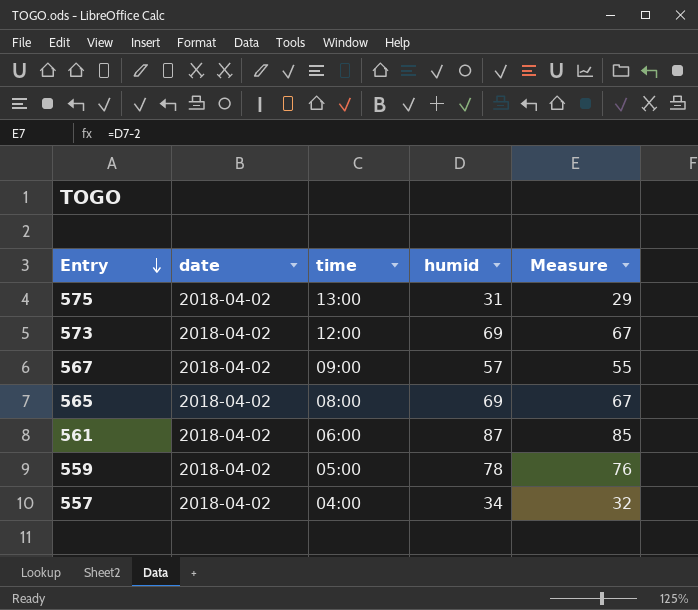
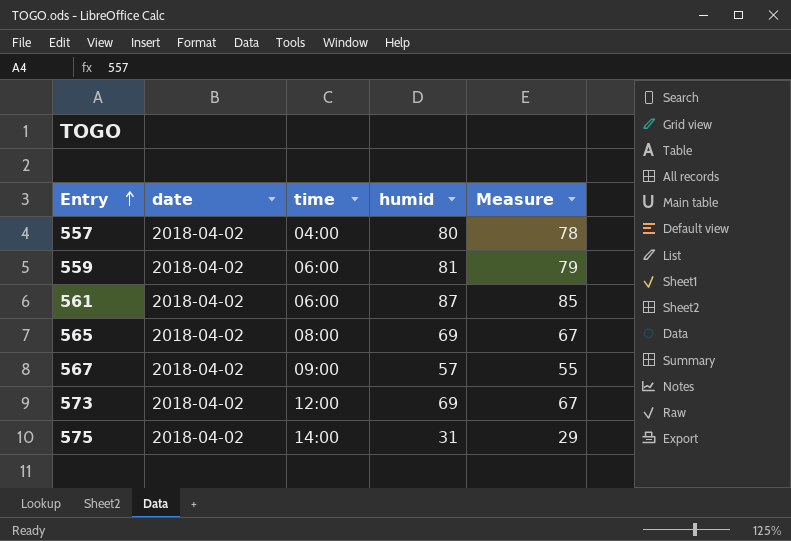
row order: Entry descending -> Entry ascending
557 | humid: 34 -> 80
557 | Measure: 32 -> 78
559 | time: 05:00 -> 06:00
559 | humid: 78 -> 81
559 | Measure: 76 -> 79
575 | time: 13:00 -> 14:00

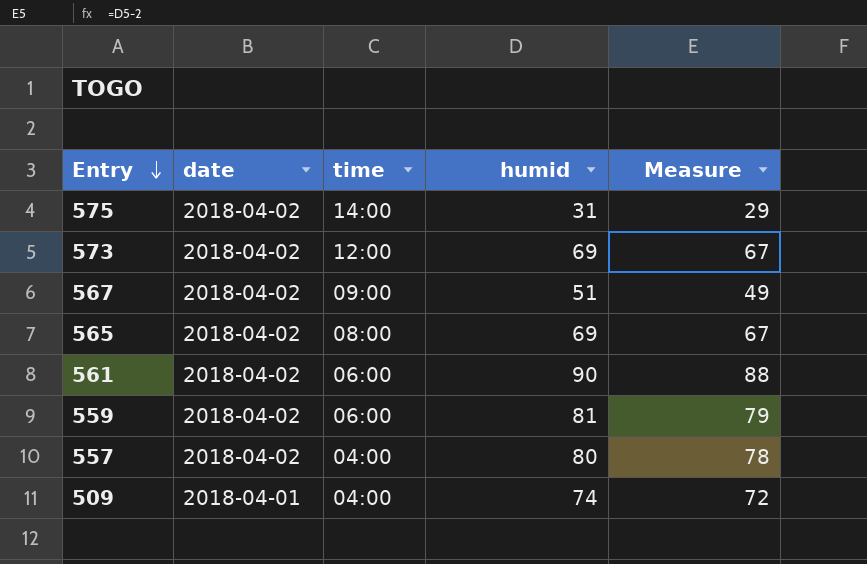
row order: Entry ascending -> Entry descending
567 | humid: 57 -> 51
567 | Measure: 55 -> 49
561 | humid: 87 -> 90
561 | Measure: 85 -> 88
row 509: none -> 2018-04-01 | 04:00 | 74 | 72

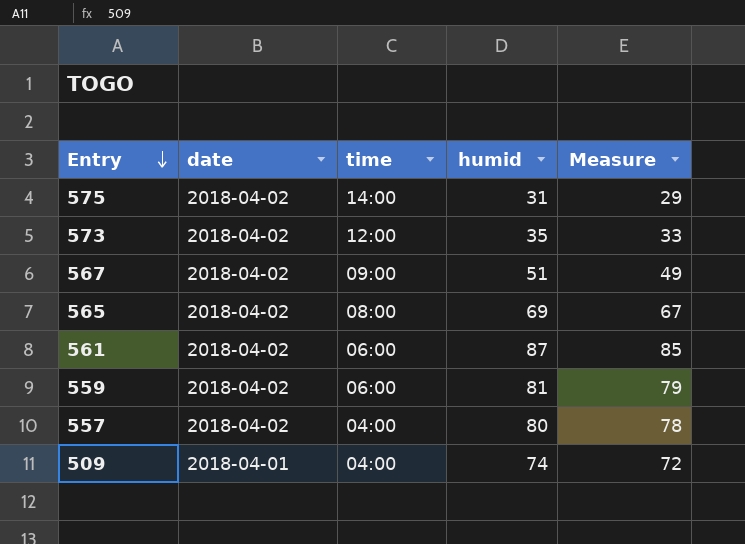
573 | humid: 69 -> 35
573 | Measure: 67 -> 33
561 | humid: 90 -> 87
561 | Measure: 88 -> 85

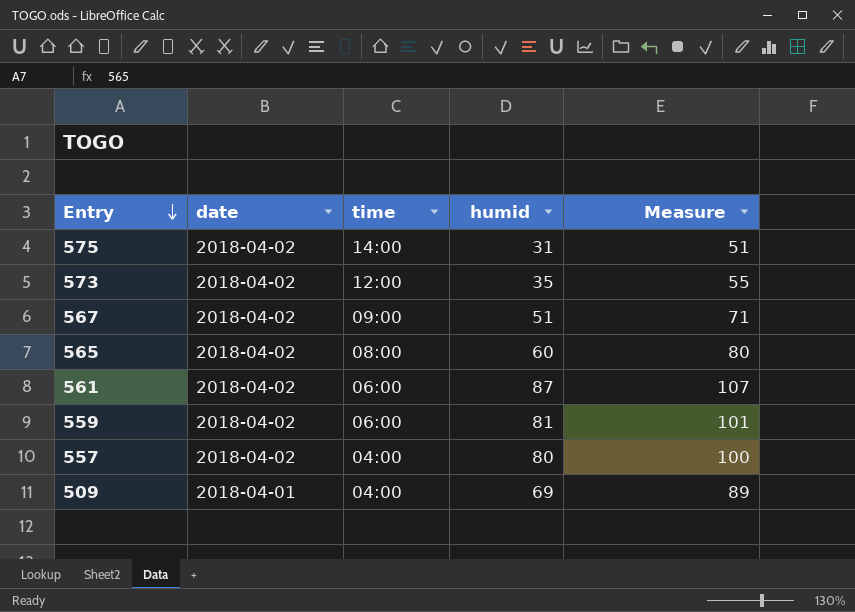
column Measure | formula: [humid] - 2 -> [humid] + 20
565 | humid: 69 -> 60
509 | humid: 74 -> 69

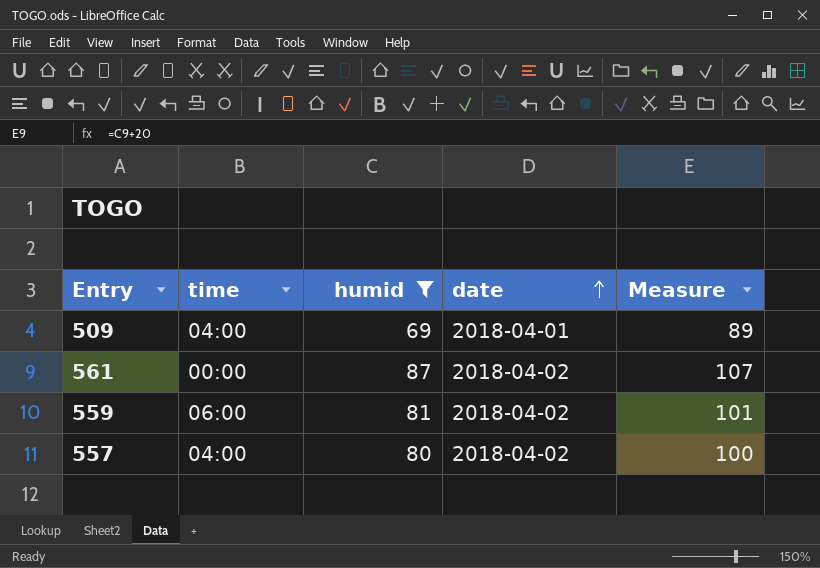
filter: none -> humid >= 69
row order: Entry descending -> date ascending
column date | position: 2 -> 4
561 | time: 06:00 -> 00:00

